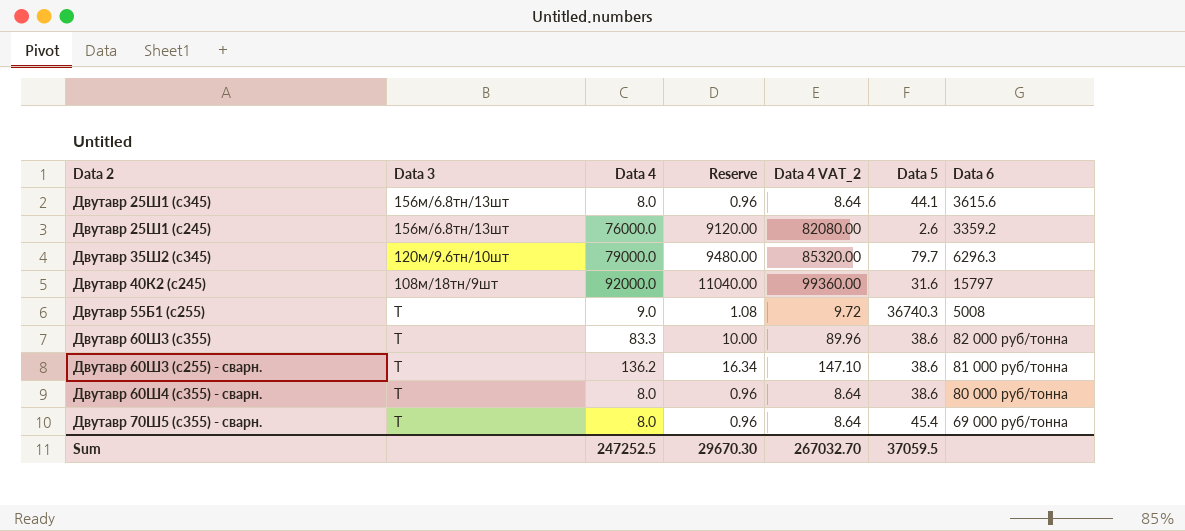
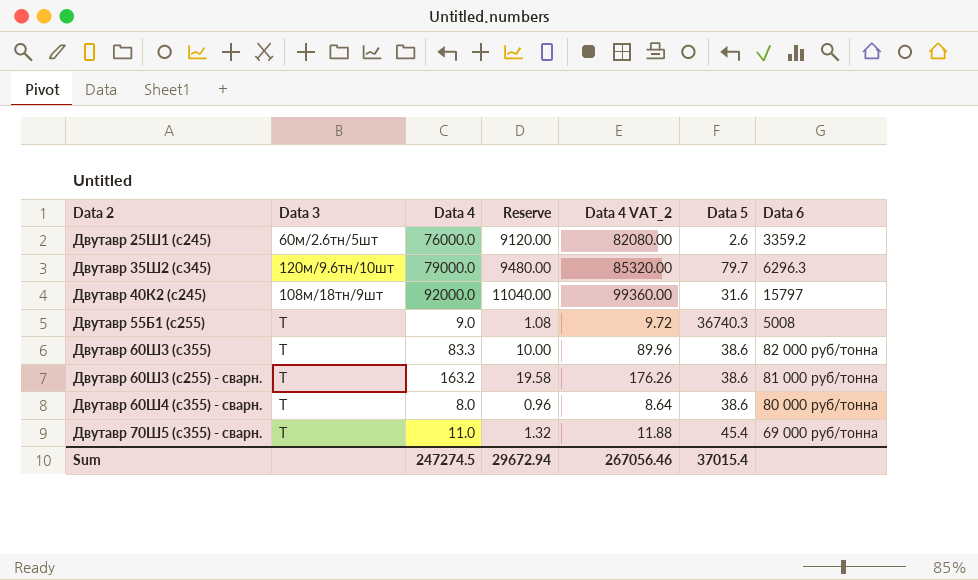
row Двутавр 25Ш1 (с345): 156м/6.8тн/13шт | 8.0 | 0.96 | 8.64 | 44.1 | 3615.6 -> none
Двутавр 25Ш1 (с245) | Data 3: 156м/6.8тн/13шт -> 60м/2.6тн/5шт
Двутавр 60Ш3 (с255) - сварн. | Data 4: 136.2 -> 163.2
Двутавр 60Ш3 (с255) - сварн. | Reserve: 16.34 -> 19.58
Двутавр 60Ш3 (с255) - сварн. | Data 4 VAT_2: 147.10 -> 176.26
Двутавр 70Ш5 (с355) - сварн. | Data 4: 8.0 -> 11.0
Двутавр 70Ш5 (с355) - сварн. | Reserve: 0.96 -> 1.32
Двутавр 70Ш5 (с355) - сварн. | Data 4 VAT_2: 8.64 -> 11.88
Sum | Data 4: 247252.5 -> 247274.5
Sum | Reserve: 29670.30 -> 29672.94
Sum | Data 4 VAT_2: 267032.70 -> 267056.46
Sum | Data 5: 37059.5 -> 37015.4

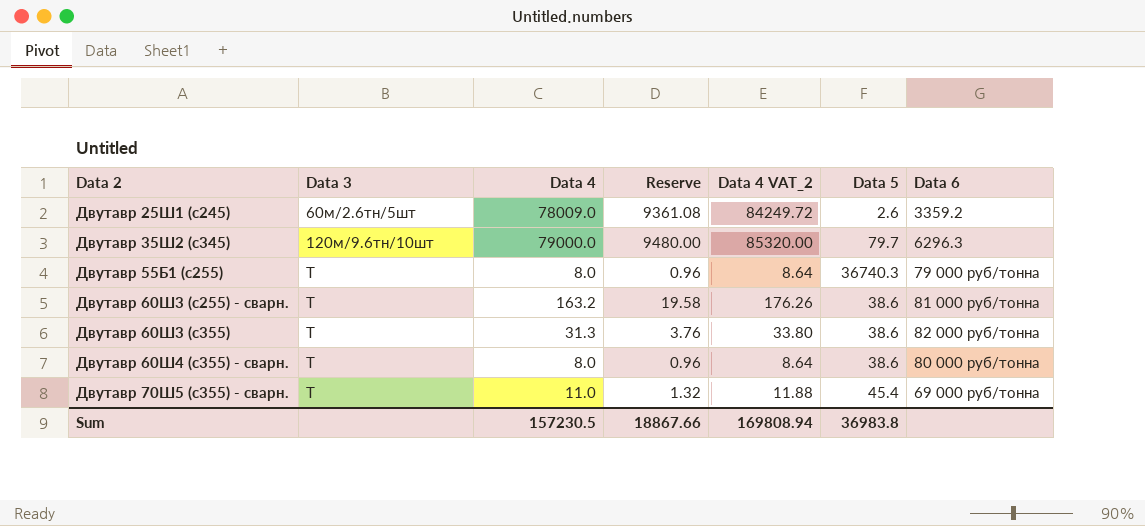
row order: none -> Data 2 ascending
row Двутавр 40К2 (c245): 108м/18тн/9шт | 92000.0 | 11040.00 | 99360.00 | 31.6 | 15797 -> none
Двутавр 25Ш1 (с245) | Data 4: 76000.0 -> 78009.0
Двутавр 25Ш1 (с245) | Reserve: 9120.00 -> 9361.08
Двутавр 25Ш1 (с245) | Data 4 VAT_2: 82080.00 -> 84249.72
Двутавр 55Б1 (с255) | Data 4: 9.0 -> 8.0
Двутавр 55Б1 (с255) | Reserve: 1.08 -> 0.96
Двутавр 55Б1 (с255) | Data 4 VAT_2: 9.72 -> 8.64
Двутавр 55Б1 (с255) | Data 6: 5008 -> 79 000 руб/тонна
Двутавр 60Ш3 (с355) | Data 4: 83.3 -> 31.3
Двутавр 60Ш3 (с355) | Reserve: 10.00 -> 3.76
Двутавр 60Ш3 (с355) | Data 4 VAT_2: 89.96 -> 33.80
Sum | Data 4: 247274.5 -> 157230.5
Sum | Reserve: 29672.94 -> 18867.66
Sum | Data 4 VAT_2: 267056.46 -> 169808.94
Sum | Data 5: 37015.4 -> 36983.8

